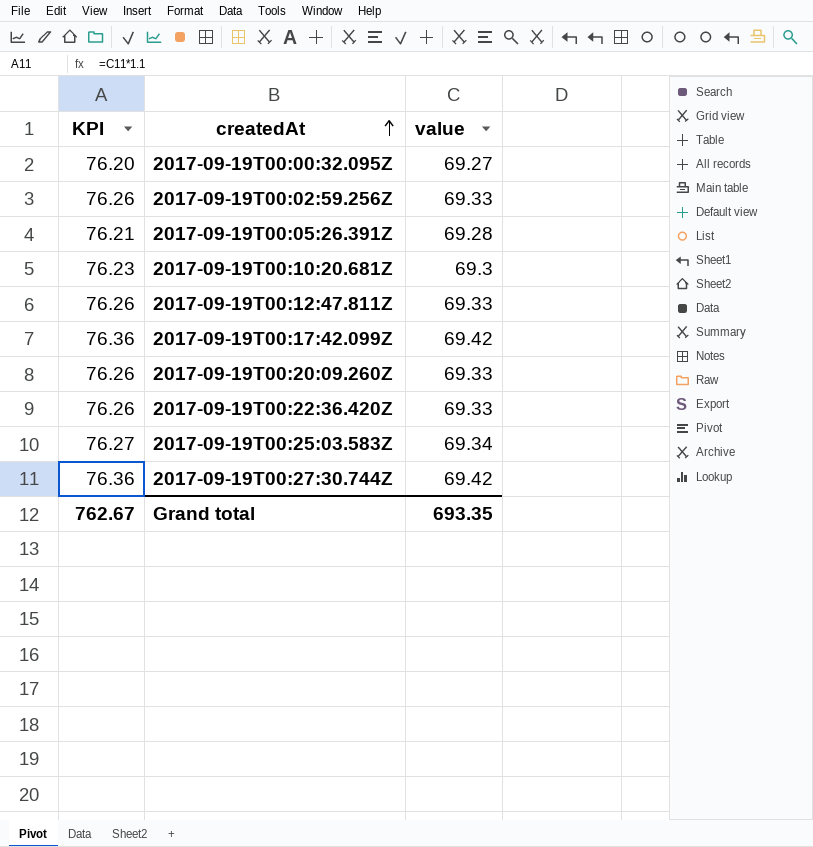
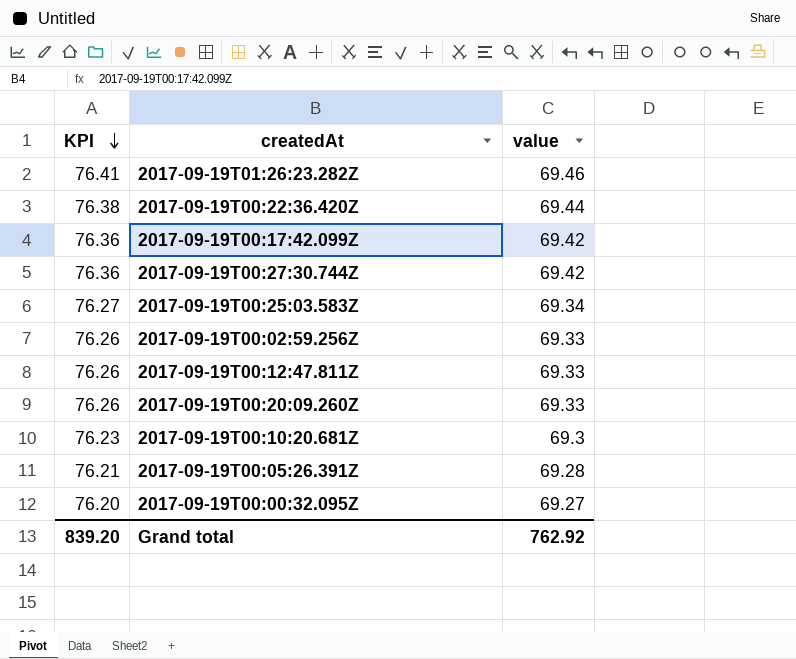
row order: createdAt ascending -> KPI descending
row 2017-09-19T01:26:23.282Z: none -> 76.41 | 69.46
2017-09-19T00:22:36.420Z | KPI: 76.26 -> 76.38
2017-09-19T00:22:36.420Z | value: 69.33 -> 69.44
Grand total | KPI: 762.67 -> 839.20
Grand total | value: 693.35 -> 762.92

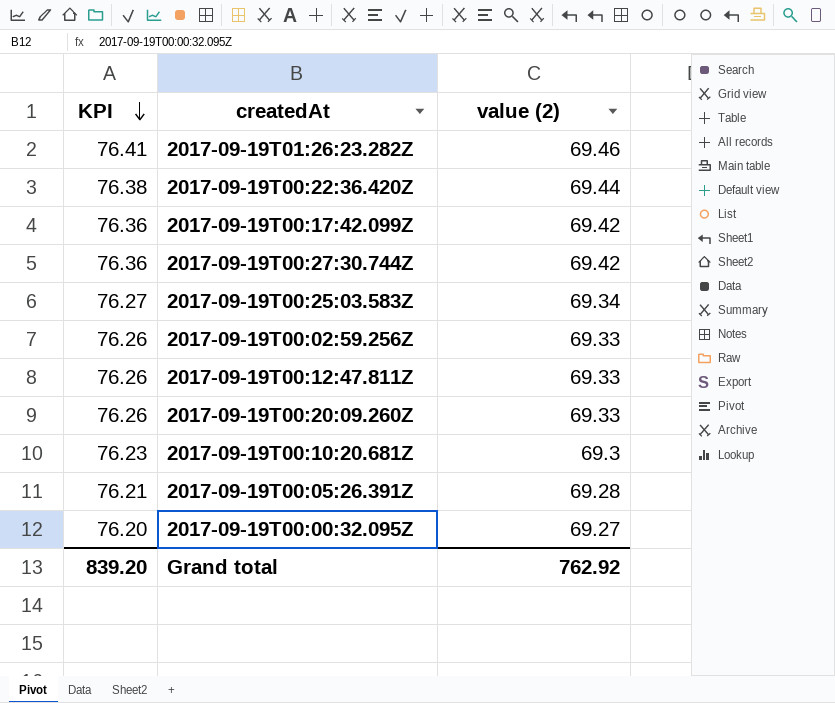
column name: value -> value (2)

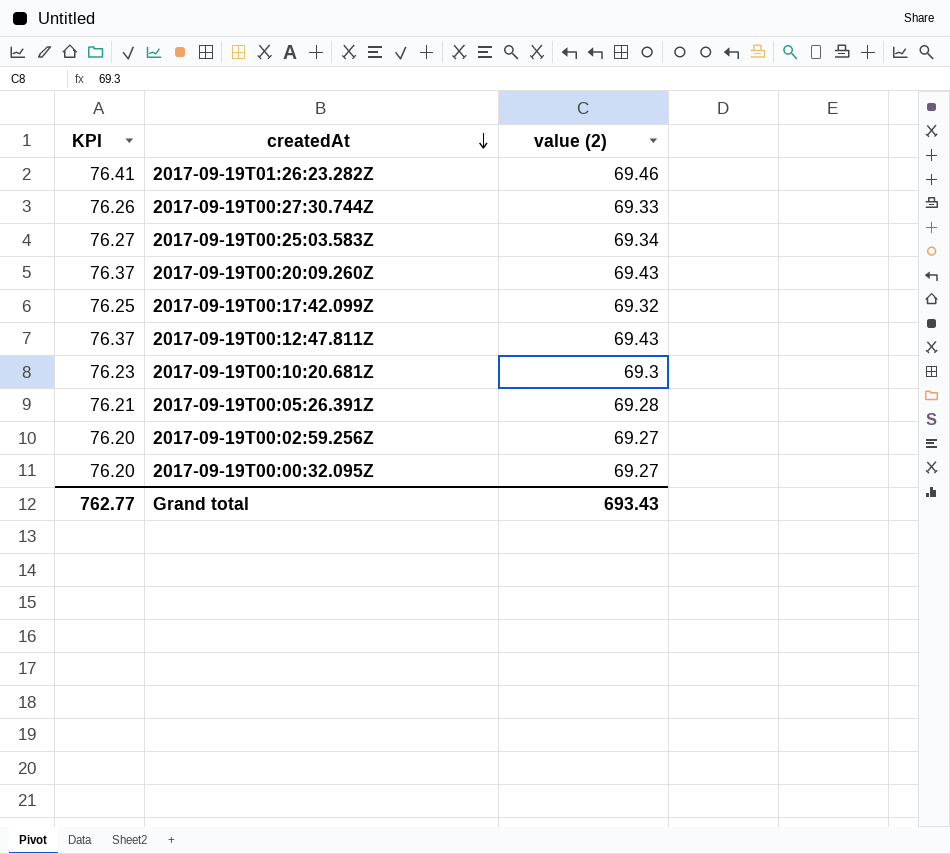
row order: KPI descending -> createdAt descending
row 2017-09-19T00:22:36.420Z: 76.38 | 69.44 -> none
2017-09-19T00:27:30.744Z | KPI: 76.36 -> 76.26
2017-09-19T00:27:30.744Z | value (2): 69.42 -> 69.33
2017-09-19T00:20:09.260Z | KPI: 76.26 -> 76.37
2017-09-19T00:20:09.260Z | value (2): 69.33 -> 69.43
2017-09-19T00:17:42.099Z | KPI: 76.36 -> 76.25
2017-09-19T00:17:42.099Z | value (2): 69.42 -> 69.32
2017-09-19T00:12:47.811Z | KPI: 76.26 -> 76.37
2017-09-19T00:12:47.811Z | value (2): 69.33 -> 69.43
2017-09-19T00:02:59.256Z | KPI: 76.26 -> 76.20
2017-09-19T00:02:59.256Z | value (2): 69.33 -> 69.27
Grand total | KPI: 839.20 -> 762.77
Grand total | value (2): 762.92 -> 693.43

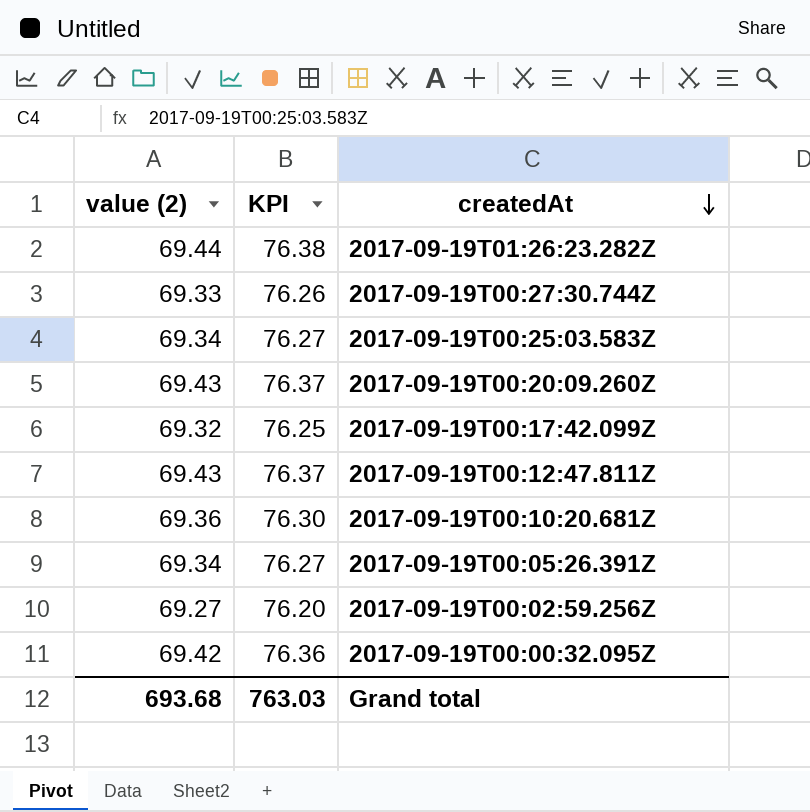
column value (2) | position: 3 -> 1
2017-09-19T01:26:23.282Z | value (2): 69.46 -> 69.44
2017-09-19T01:26:23.282Z | KPI: 76.41 -> 76.38
2017-09-19T00:10:20.681Z | value (2): 69.3 -> 69.36
2017-09-19T00:10:20.681Z | KPI: 76.23 -> 76.30
2017-09-19T00:05:26.391Z | value (2): 69.28 -> 69.34
2017-09-19T00:05:26.391Z | KPI: 76.21 -> 76.27
2017-09-19T00:00:32.095Z | value (2): 69.27 -> 69.42
2017-09-19T00:00:32.095Z | KPI: 76.20 -> 76.36
Grand total | value (2): 693.43 -> 693.68
Grand total | KPI: 762.77 -> 763.03

